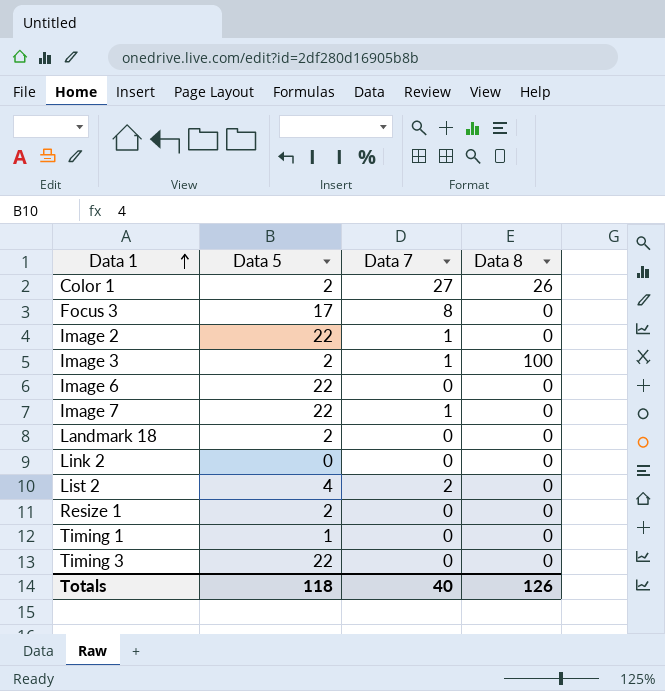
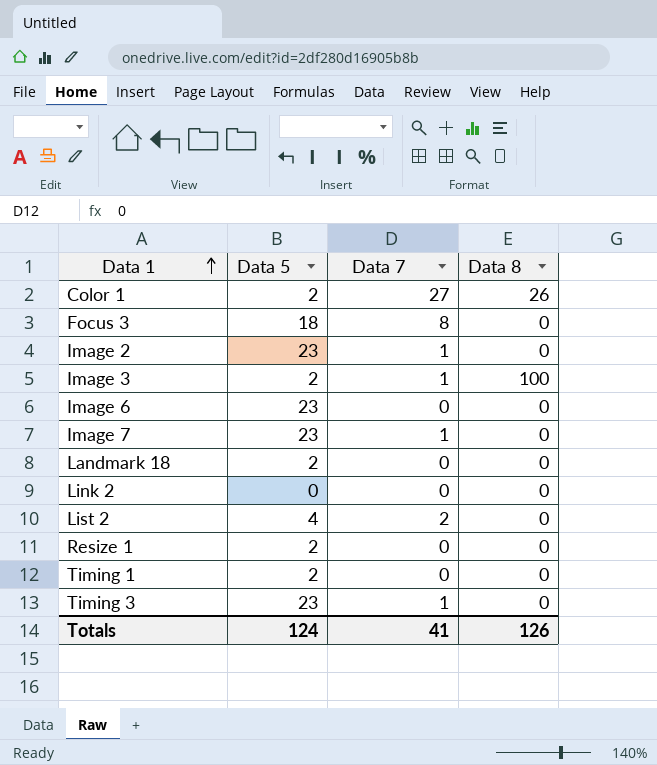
Focus 3 | Data 5: 17 -> 18
Image 2 | Data 5: 22 -> 23
Image 6 | Data 5: 22 -> 23
Image 7 | Data 5: 22 -> 23
Timing 1 | Data 5: 1 -> 2
Timing 3 | Data 5: 22 -> 23
Timing 3 | Data 7: 0 -> 1
Totals | Data 5: 118 -> 124
Totals | Data 7: 40 -> 41

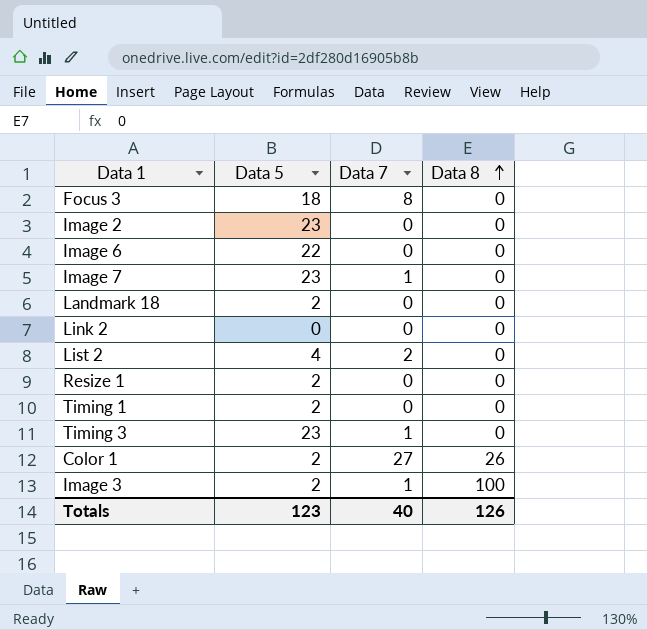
row order: Data 1 ascending -> Data 8 ascending
Image 2 | Data 7: 1 -> 0
Image 6 | Data 5: 23 -> 22
Totals | Data 5: 124 -> 123
Totals | Data 7: 41 -> 40

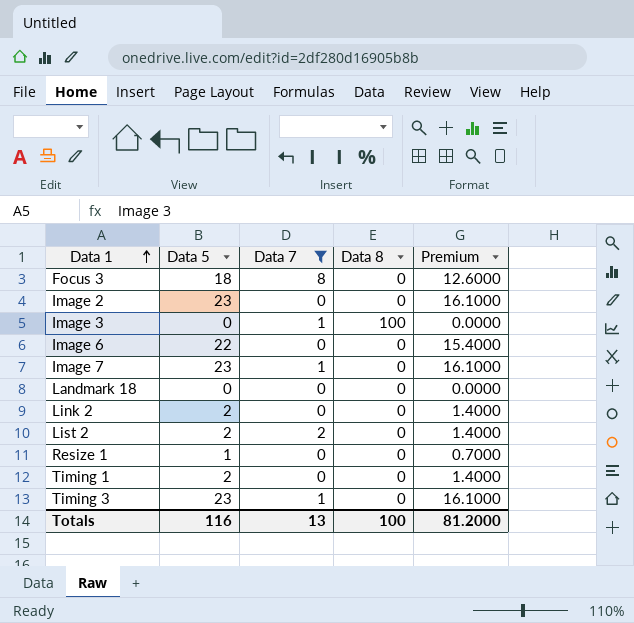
filter: none -> Data 7 != 27
row order: Data 8 ascending -> Data 1 ascending
column Premium | formula: none -> [Data 5] * 0.7
Image 3 | Data 5: 2 -> 0
Landmark 18 | Data 5: 2 -> 0
Link 2 | Data 5: 0 -> 2
List 2 | Data 5: 4 -> 2
Resize 1 | Data 5: 2 -> 1
Totals | Data 5: 123 -> 116
Totals | Data 7: 40 -> 13
Totals | Data 8: 126 -> 100

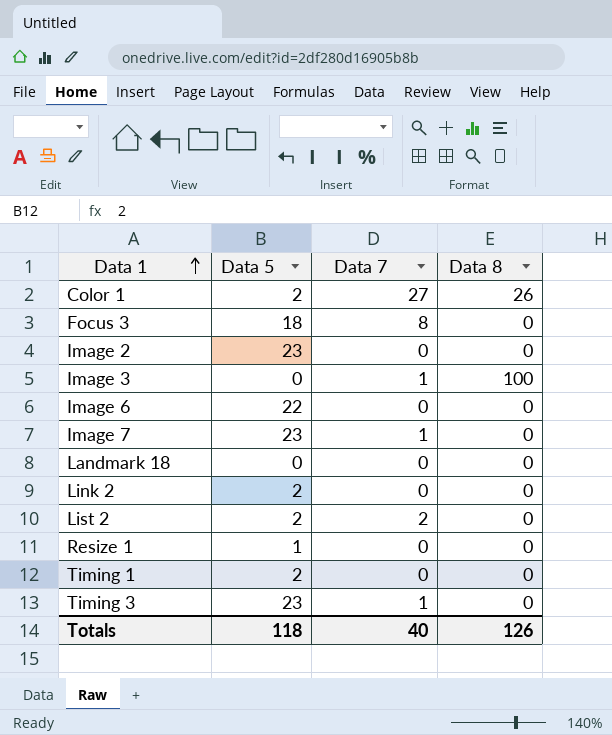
filter: Data 7 != 27 -> none
column Premium | formula: [Data 5] * 0.7 -> none
Totals | Data 5: 116 -> 118
Totals | Data 7: 13 -> 40
Totals | Data 8: 100 -> 126

